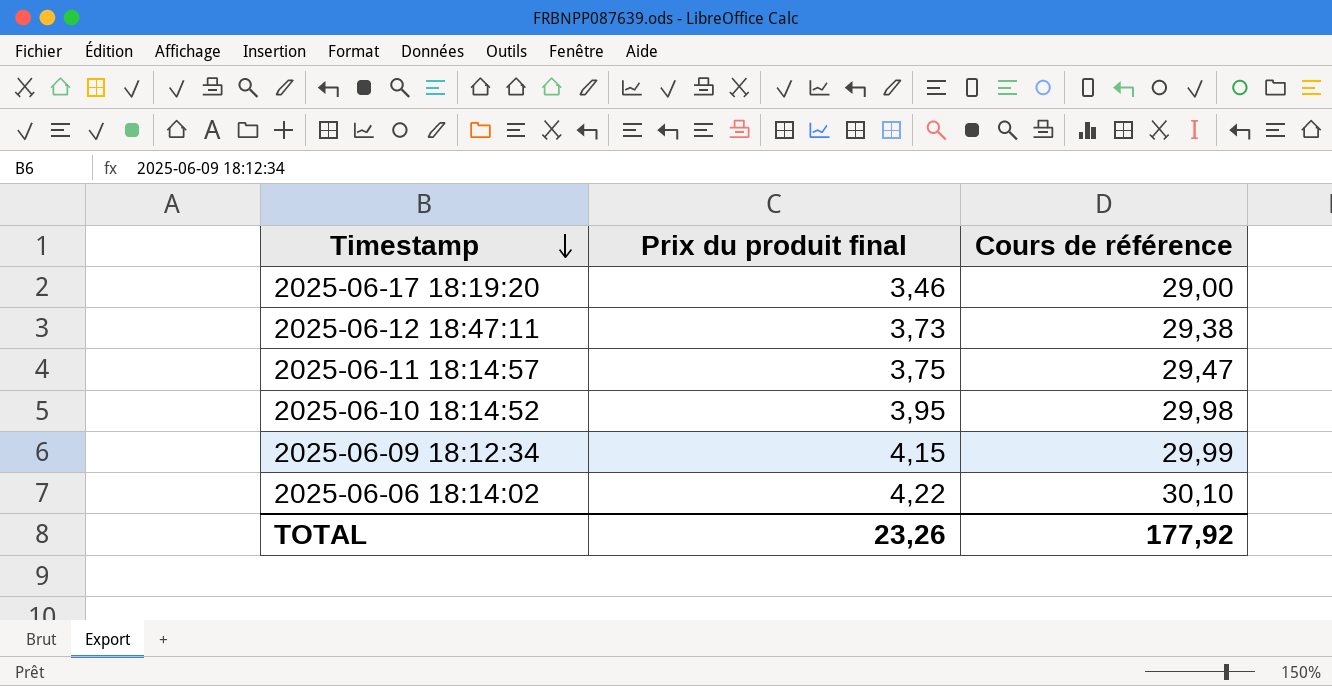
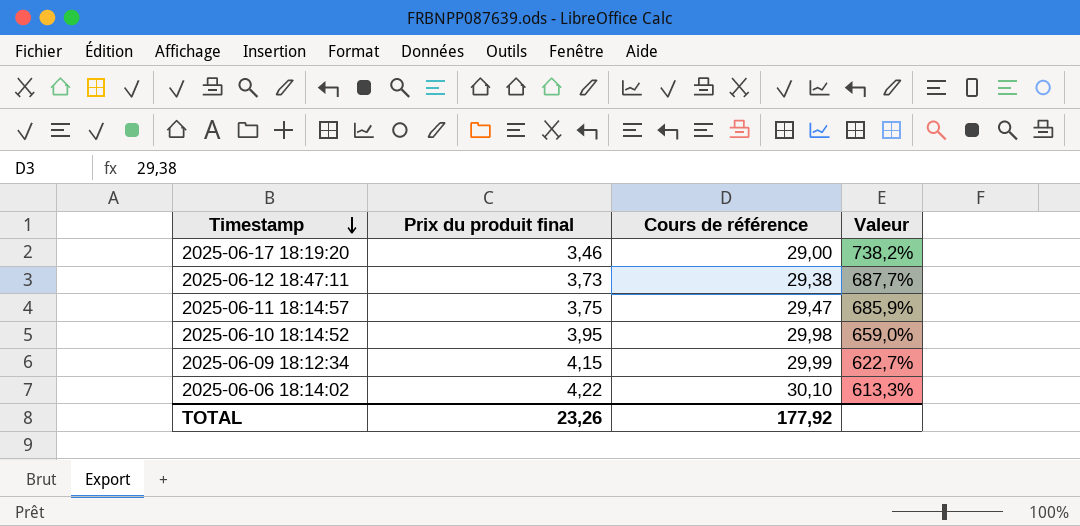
column Valeur | formula: none -> ([Cours de référence] - [Prix du produit final]) / [Prix du produit final]

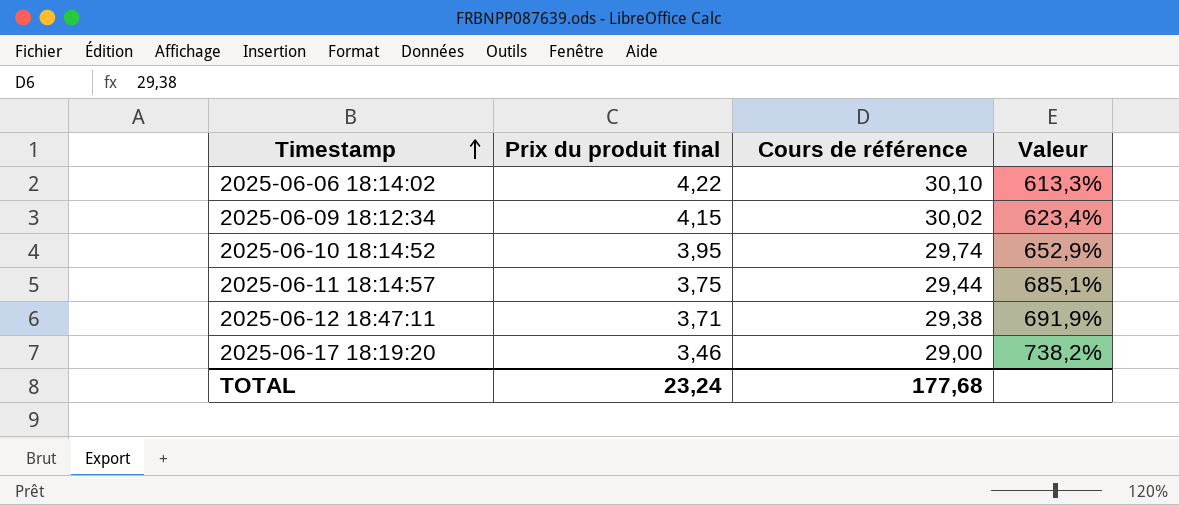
row order: Timestamp descending -> Timestamp ascending
2025-06-09 18:12:34 | Cours de référence: 29,99 -> 30,02
2025-06-09 18:12:34 | Valeur: 622,7% -> 623,4%
2025-06-10 18:14:52 | Cours de référence: 29,98 -> 29,74
2025-06-10 18:14:52 | Valeur: 659,0% -> 652,9%
2025-06-11 18:14:57 | Cours de référence: 29,47 -> 29,44
2025-06-11 18:14:57 | Valeur: 685,9% -> 685,1%
2025-06-12 18:47:11 | Prix du produit final: 3,73 -> 3,71
2025-06-12 18:47:11 | Valeur: 687,7% -> 691,9%
TOTAL | Prix du produit final: 23,26 -> 23,24
TOTAL | Cours de référence: 177,92 -> 177,68

